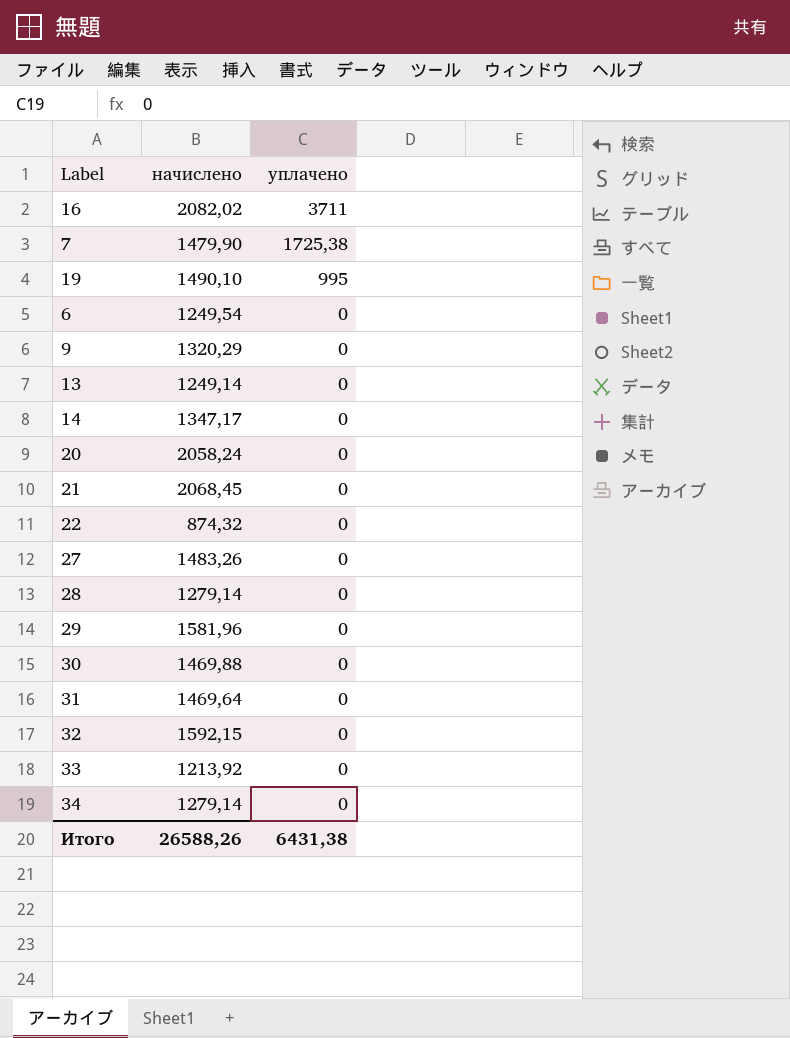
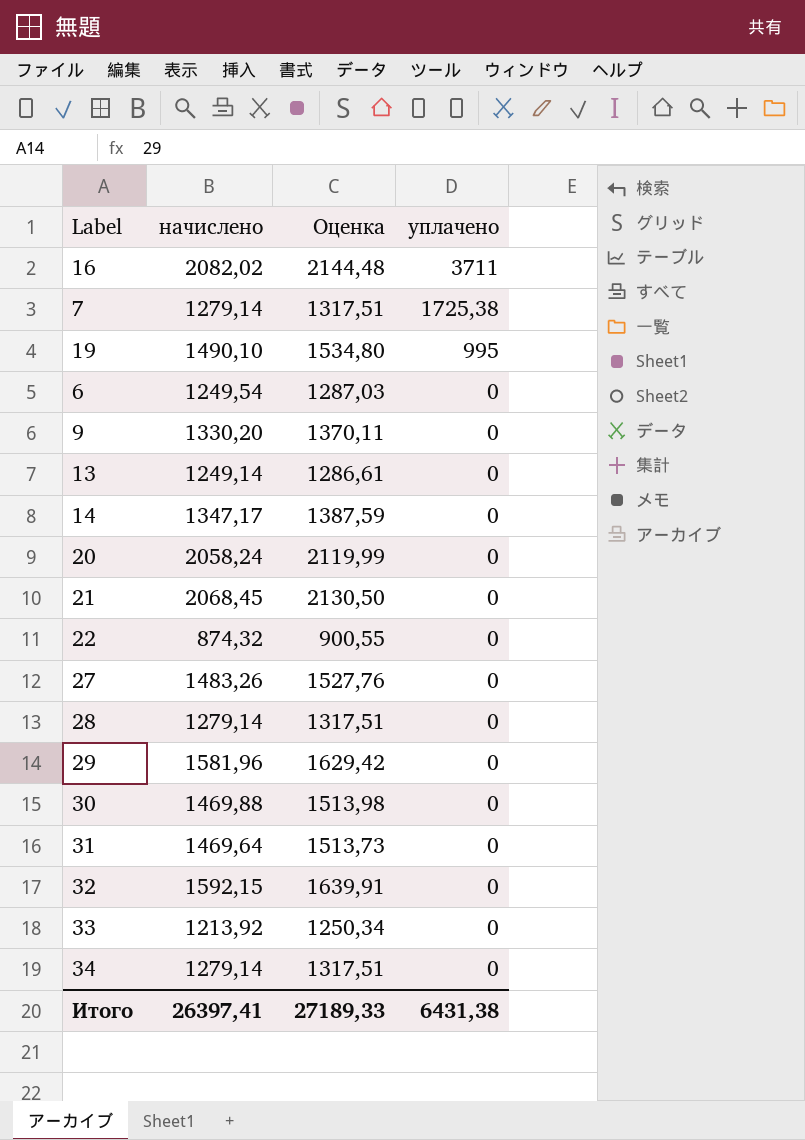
column Оценка | formula: none -> [начислено] * 1,03
7 | начислено: 1479,90 -> 1279,14
9 | начислено: 1320,29 -> 1330,20
Итого | начислено: 26588,26 -> 26397,41

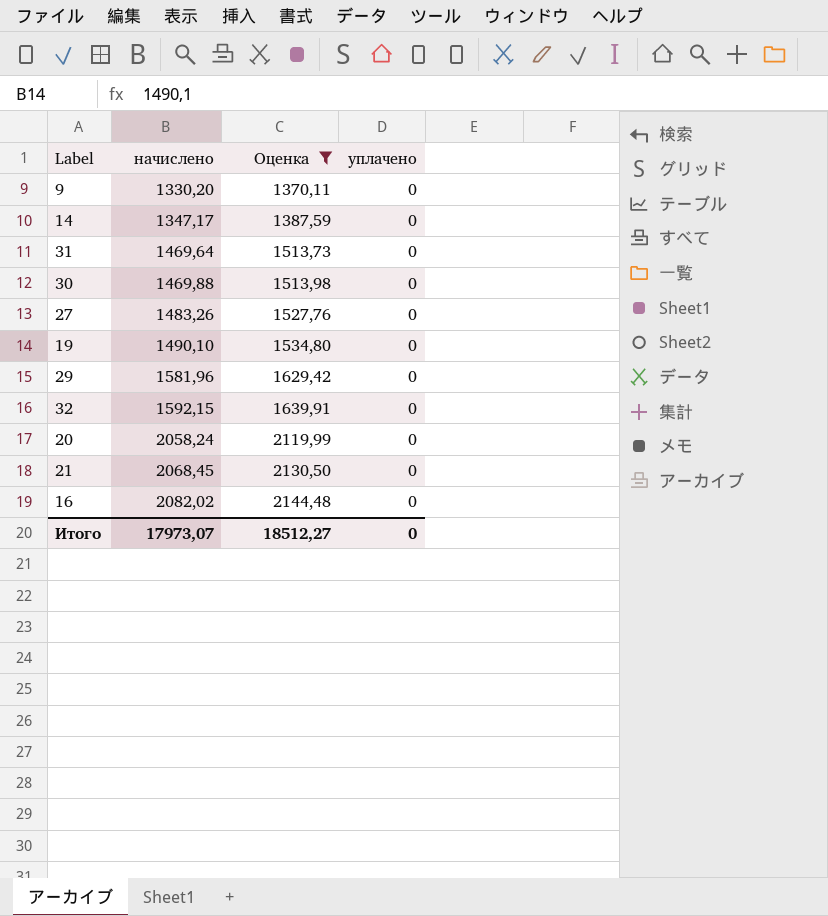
filter: none -> Оценка >= 1370,11
row order: уплачено descending -> начислено ascending
19 | уплачено: 995 -> 0
16 | уплачено: 3711 -> 0
Итого | начислено: 26397,41 -> 17973,07
Итого | Оценка: 27189,33 -> 18512,27
Итого | уплачено: 6431,38 -> 0

